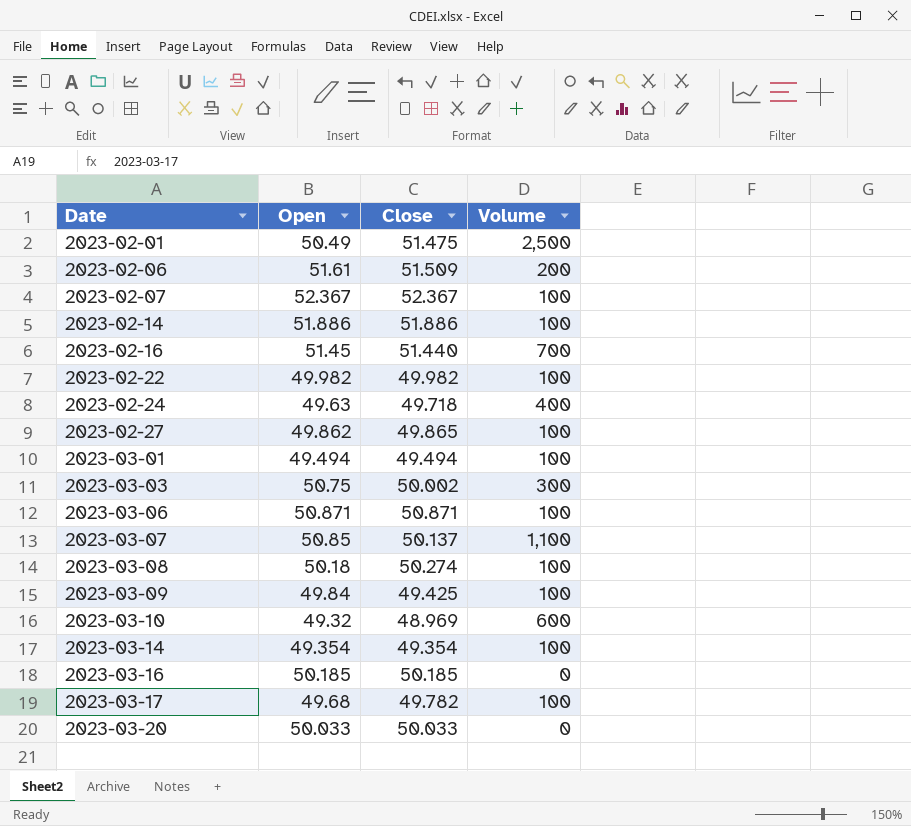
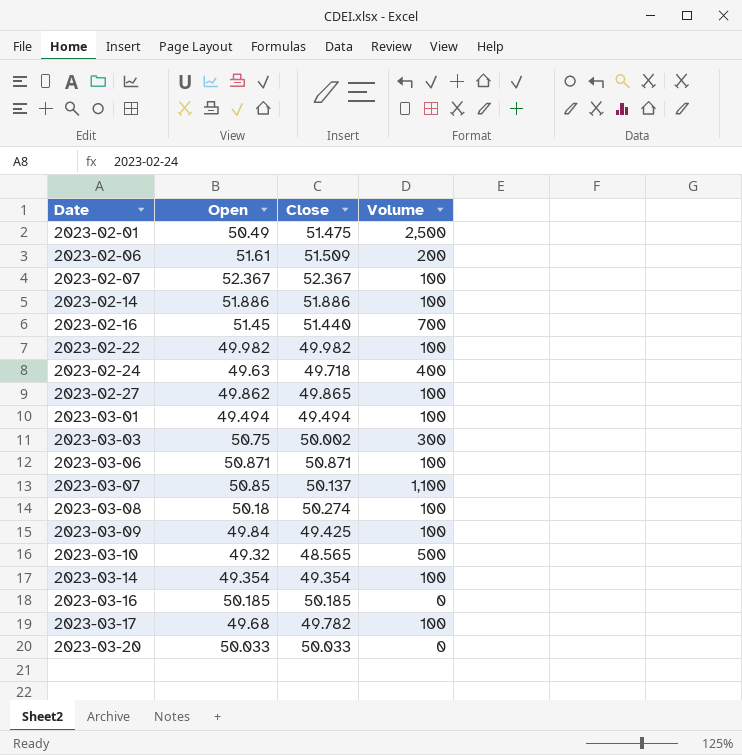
2023-03-10 | Close: 48.969 -> 48.565
2023-03-10 | Volume: 600 -> 500

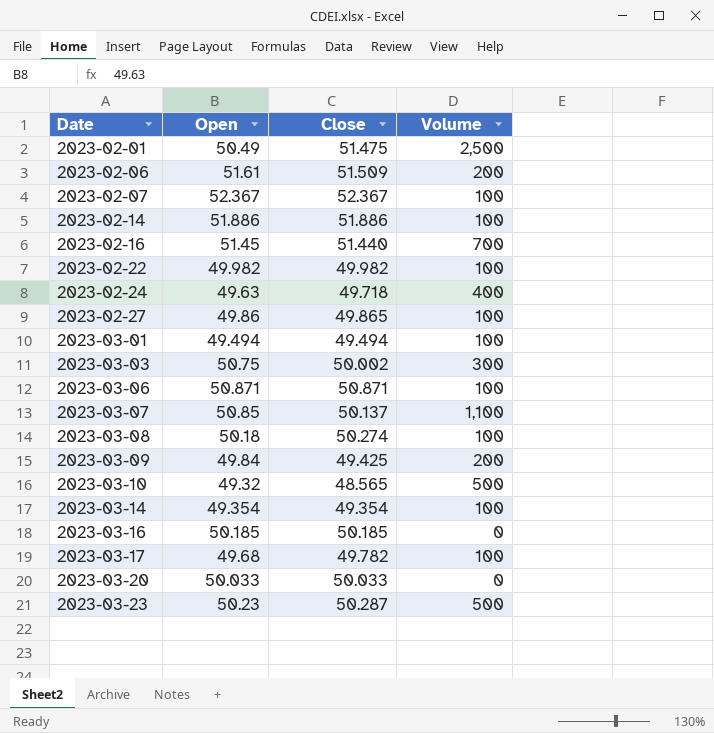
2023-02-27 | Open: 49.862 -> 49.86
2023-03-09 | Volume: 100 -> 200
row 2023-03-23: none -> 50.23 | 50.287 | 500

